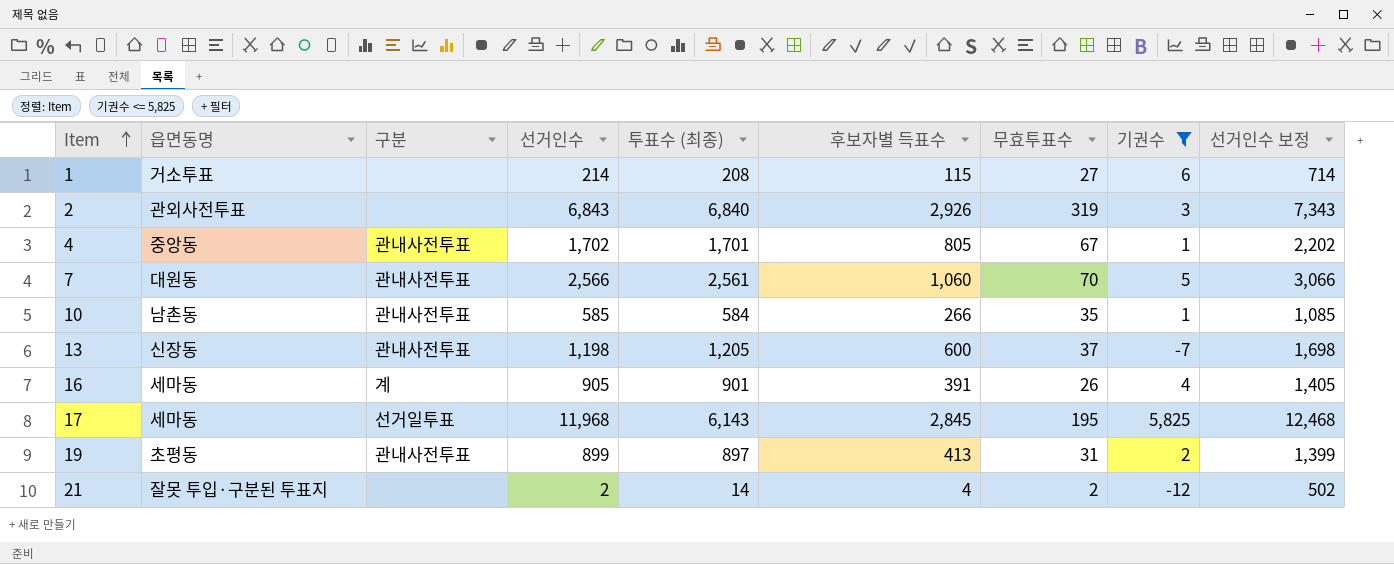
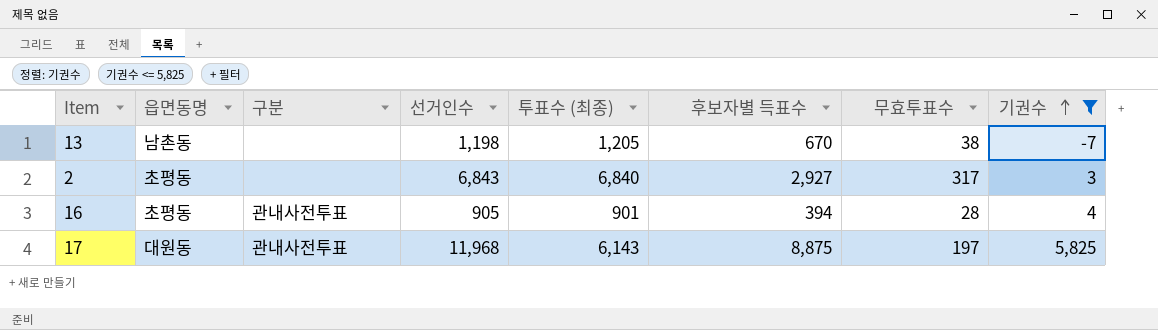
row order: Item ascending -> 기권수 ascending
column 선거인수 보정 | formula: [선거인수] + 500 -> none
row 1: 거소투표 | none | 214 | 208 | 115 | 27 | 6 | 714 -> none
row 4: 중앙동 | 관내사전투표 | 1,702 | 1,701 | 805 | 67 | 1 | 2,202 -> none
row 7: 대원동 | 관내사전투표 | 2,566 | 2,561 | 1,060 | 70 | 5 | 3,066 -> none
row 10: 남촌동 | 관내사전투표 | 585 | 584 | 266 | 35 | 1 | 1,085 -> none
row 19: 초평동 | 관내사전투표 | 899 | 897 | 413 | 31 | 2 | 1,399 -> none
row 21: 잘못 투입·구분된 투표지 | none | 2 | 14 | 4 | 2 | -12 | 502 -> none
13 | 읍면동명: 신장동 -> 남촌동
13 | 구분: 관내사전투표 -> none
13 | 후보자별 득표수: 600 -> 670
13 | 무효투표수: 37 -> 38
2 | 읍면동명: 관외사전투표 -> 초평동
2 | 후보자별 득표수: 2,926 -> 2,927
2 | 무효투표수: 319 -> 317
16 | 읍면동명: 세마동 -> 초평동
16 | 구분: 계 -> 관내사전투표
16 | 후보자별 득표수: 391 -> 394
16 | 무효투표수: 26 -> 28
17 | 읍면동명: 세마동 -> 대원동
17 | 구분: 선거일투표 -> 관내사전투표
17 | 후보자별 득표수: 2,845 -> 8,875
17 | 무효투표수: 195 -> 197

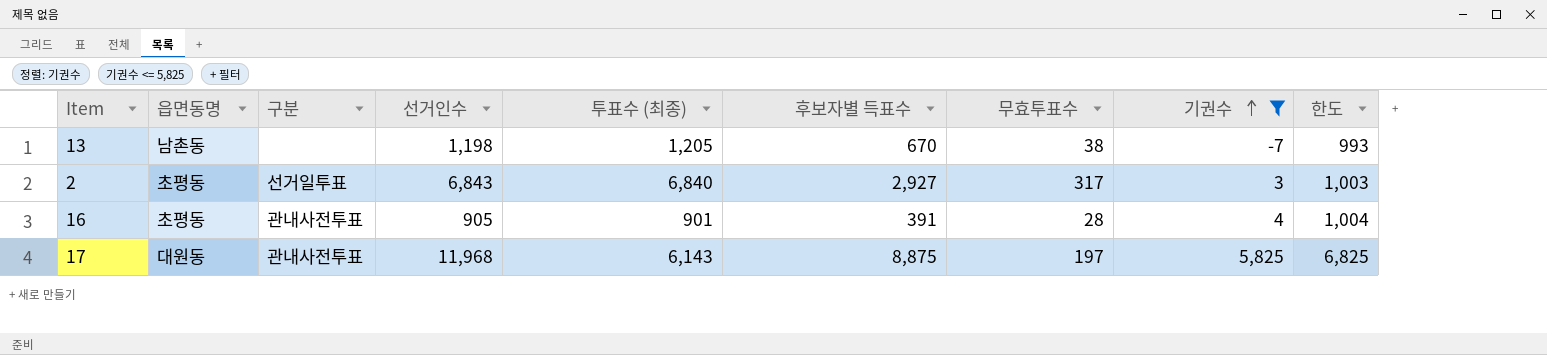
column 한도 | formula: none -> [기권수] + 1000
2 | 구분: none -> 선거일투표
16 | 후보자별 득표수: 394 -> 391

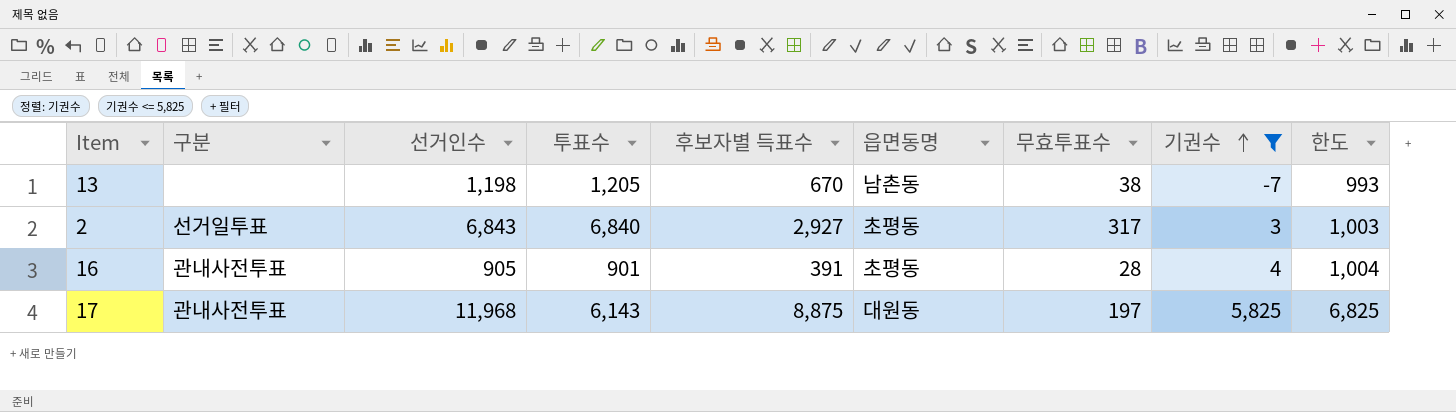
column name: 투표수 (최종) -> 투표수
column 읍면동명 | position: 2 -> 6

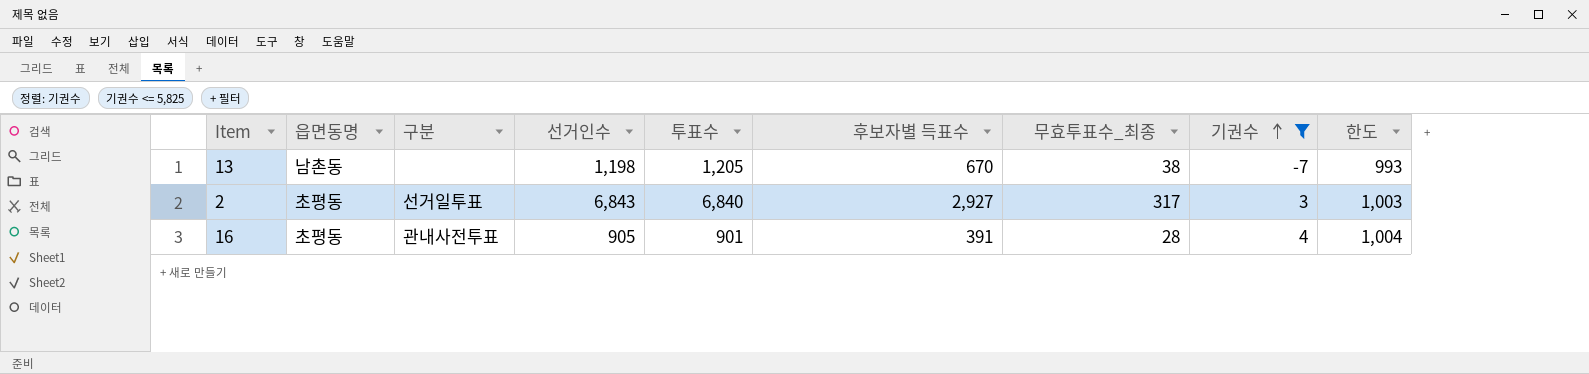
column 읍면동명 | position: 6 -> 2
column name: 무효투표수 -> 무효투표수_최종
row 17: 관내사전투표 | 11,968 | 6,143 | 8,875 | 대원동 | 197 | 5,825 | 6,825 -> none

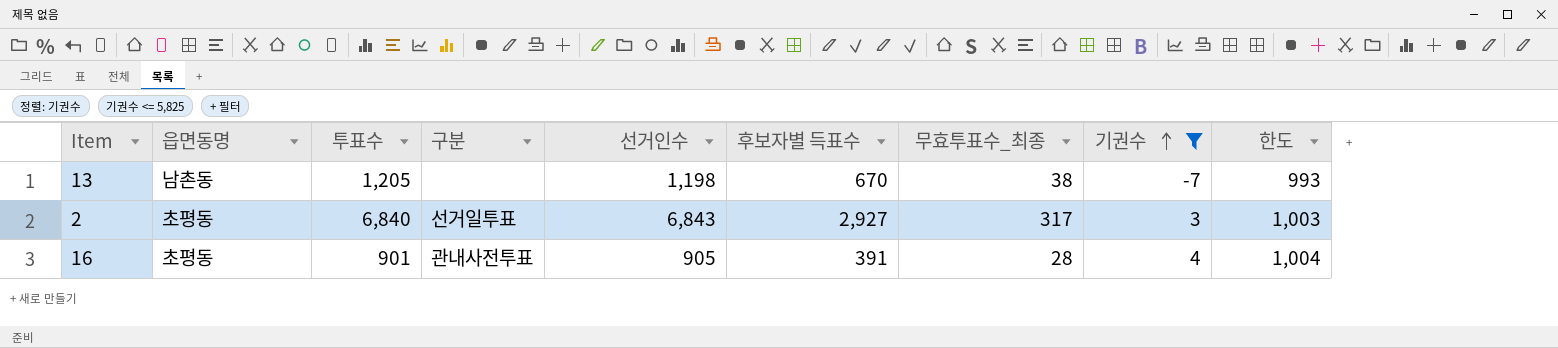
column 투표수 | position: 5 -> 3

